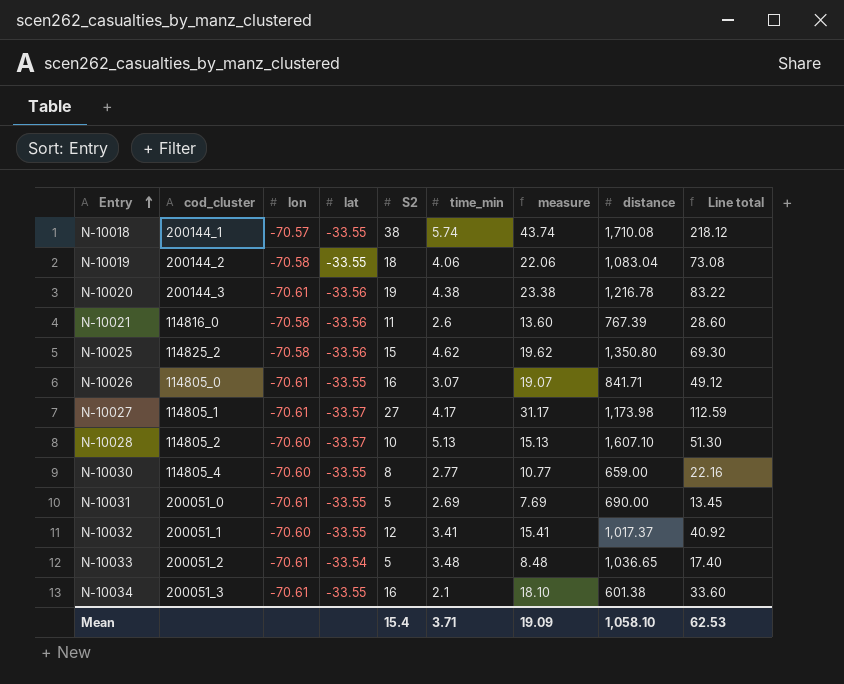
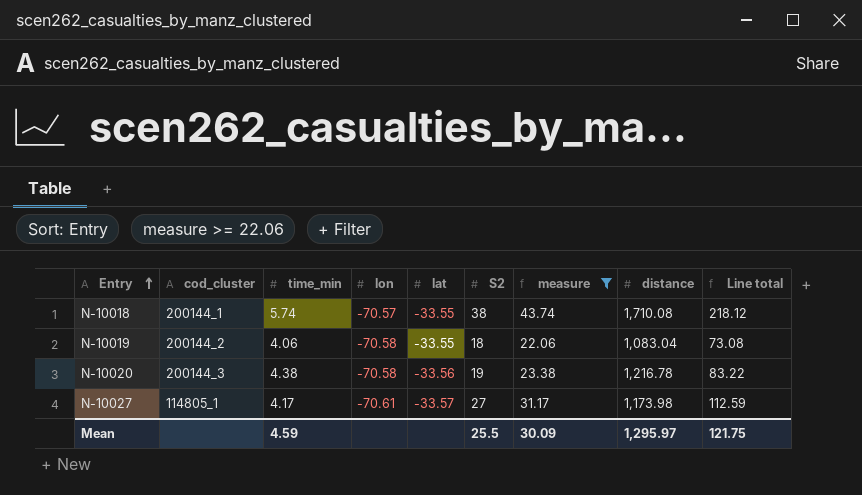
filter: none -> measure >= 22.06
column time_min | position: 6 -> 3
N-10020 | lon: -70.61 -> -70.58
Mean | time_min: 3.71 -> 4.59
Mean | S2: 15.4 -> 25.5
Mean | measure: 19.09 -> 30.09
Mean | distance: 1,058.10 -> 1,295.97
Mean | Line total: 62.53 -> 121.75

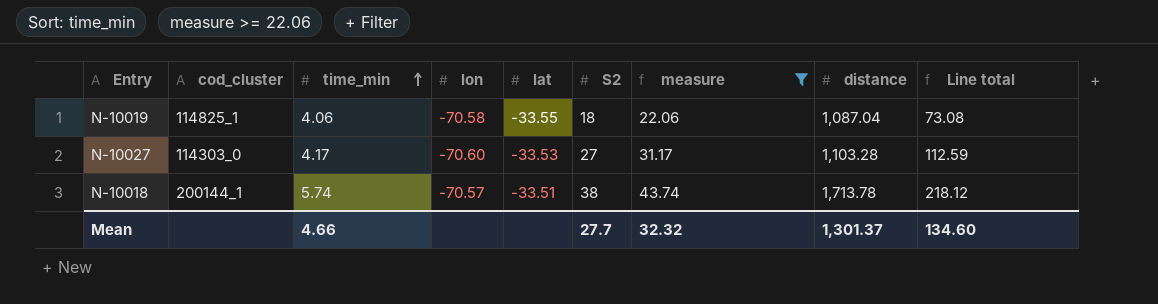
row order: Entry ascending -> time_min ascending
row N-10020: 200144_3 | 4.38 | -70.58 | -33.56 | 19 | 23.38 | 1,216.78 | 83.22 -> none
N-10019 | cod_cluster: 200144_2 -> 114825_1
N-10019 | distance: 1,083.04 -> 1,087.04
N-10027 | cod_cluster: 114805_1 -> 114303_0
N-10027 | lon: -70.61 -> -70.60
N-10027 | lat: -33.57 -> -33.53
N-10027 | distance: 1,173.98 -> 1,103.28
N-10018 | lat: -33.55 -> -33.51
N-10018 | distance: 1,710.08 -> 1,713.78
Mean | time_min: 4.59 -> 4.66
Mean | S2: 25.5 -> 27.7
Mean | measure: 30.09 -> 32.32
Mean | distance: 1,295.97 -> 1,301.37
Mean | Line total: 121.75 -> 134.60

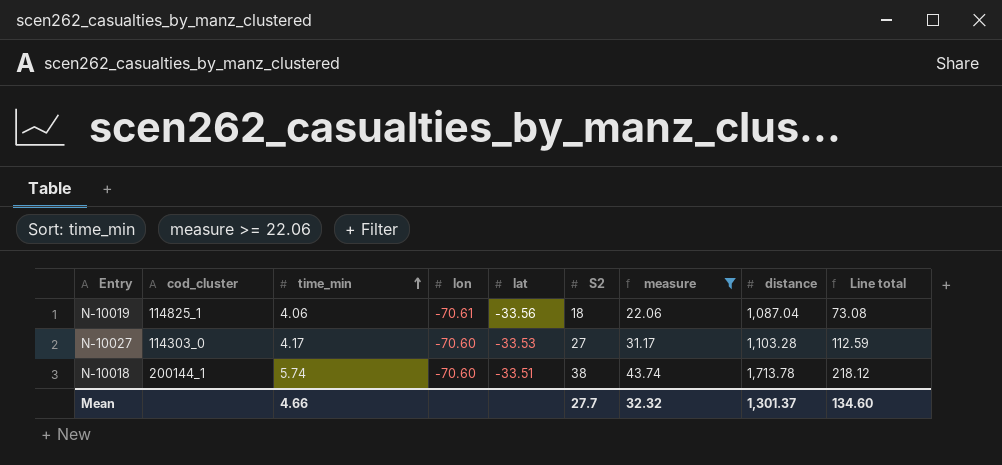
N-10019 | lon: -70.58 -> -70.61
N-10019 | lat: -33.55 -> -33.56
N-10018 | lon: -70.57 -> -70.60

